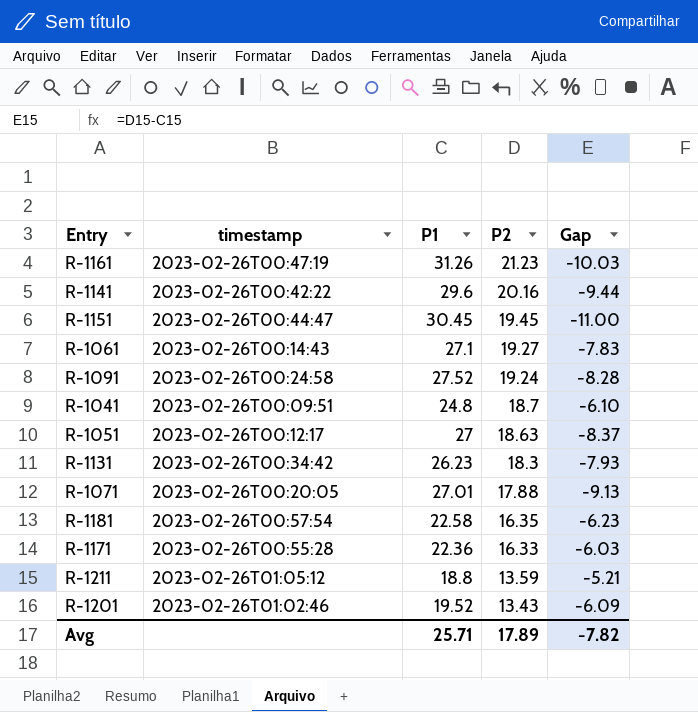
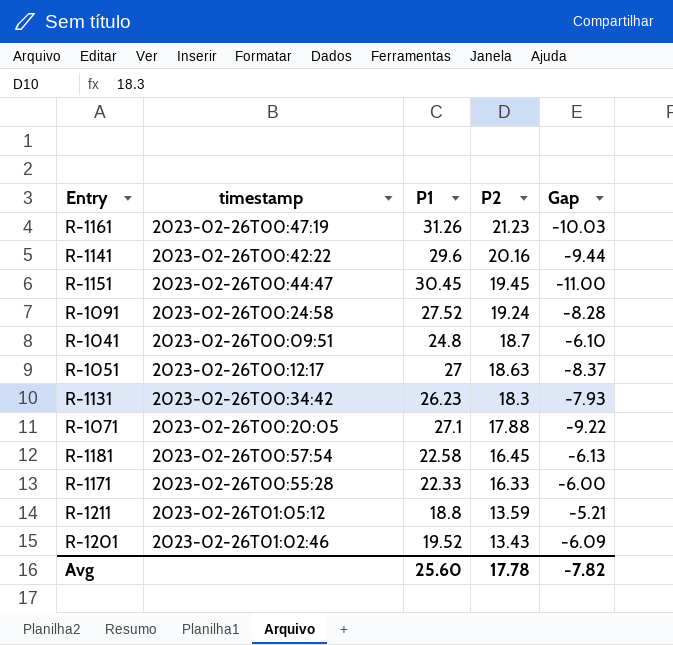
row R-1061: 2023-02-26T00:14:43 | 27.1 | 19.27 | -7.83 -> none
R-1071 | P1: 27.01 -> 27.1
R-1071 | Gap: -9.13 -> -9.22
R-1181 | P2: 16.35 -> 16.45
R-1181 | Gap: -6.23 -> -6.13
R-1171 | P1: 22.36 -> 22.33
R-1171 | Gap: -6.03 -> -6.00
Avg | P1: 25.71 -> 25.60
Avg | P2: 17.89 -> 17.78

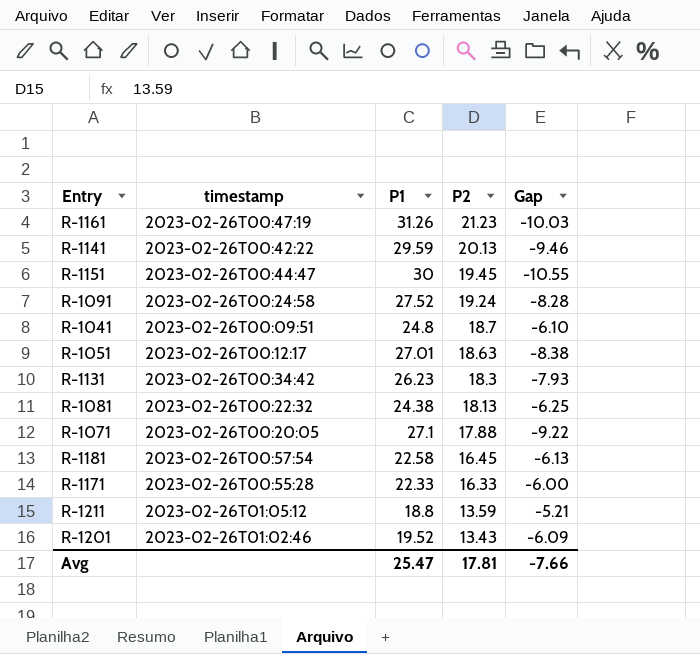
R-1141 | P1: 29.6 -> 29.59
R-1141 | P2: 20.16 -> 20.13
R-1141 | Gap: -9.44 -> -9.46
R-1151 | P1: 30.45 -> 30
R-1151 | Gap: -11.00 -> -10.55
R-1051 | P1: 27 -> 27.01
R-1051 | Gap: -8.37 -> -8.38
row R-1081: none -> 2023-02-26T00:22:32 | 24.38 | 18.13 | -6.25
Avg | P1: 25.60 -> 25.47
Avg | P2: 17.78 -> 17.81
Avg | Gap: -7.82 -> -7.66

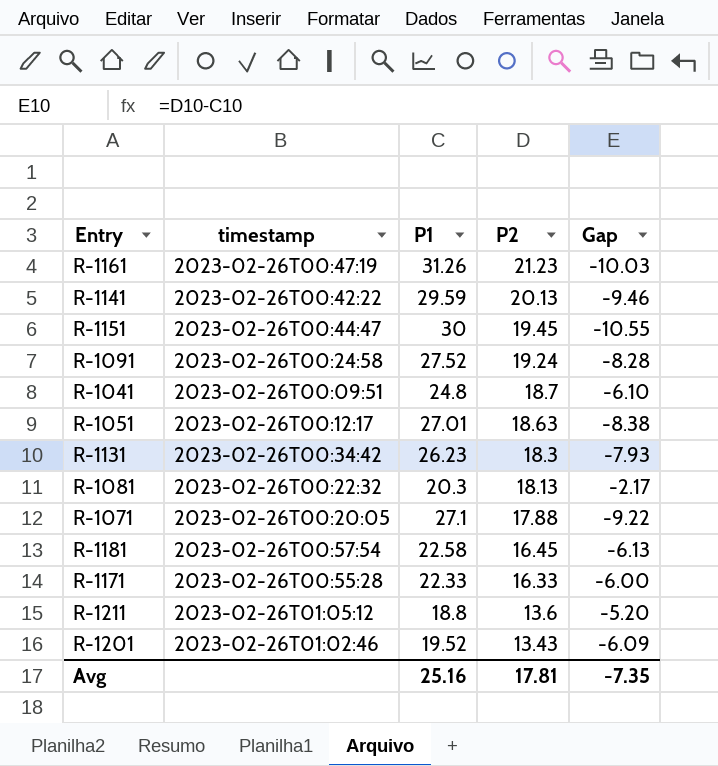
R-1081 | P1: 24.38 -> 20.3
R-1081 | Gap: -6.25 -> -2.17
R-1211 | P2: 13.59 -> 13.6
R-1211 | Gap: -5.21 -> -5.20
Avg | P1: 25.47 -> 25.16
Avg | Gap: -7.66 -> -7.35

